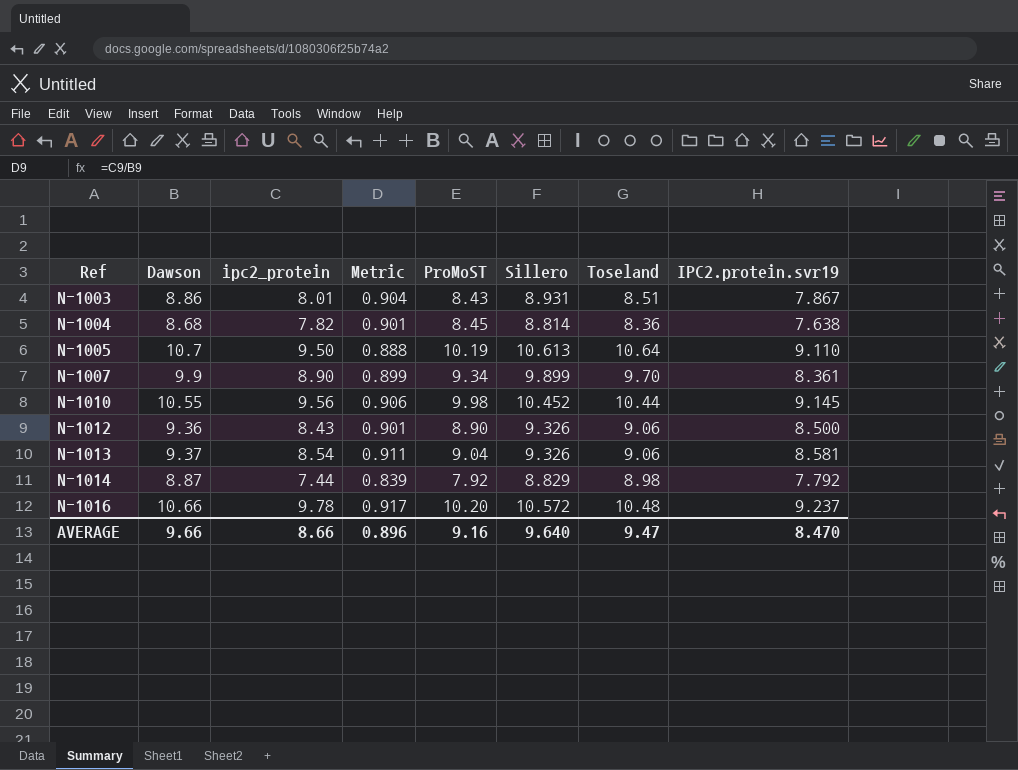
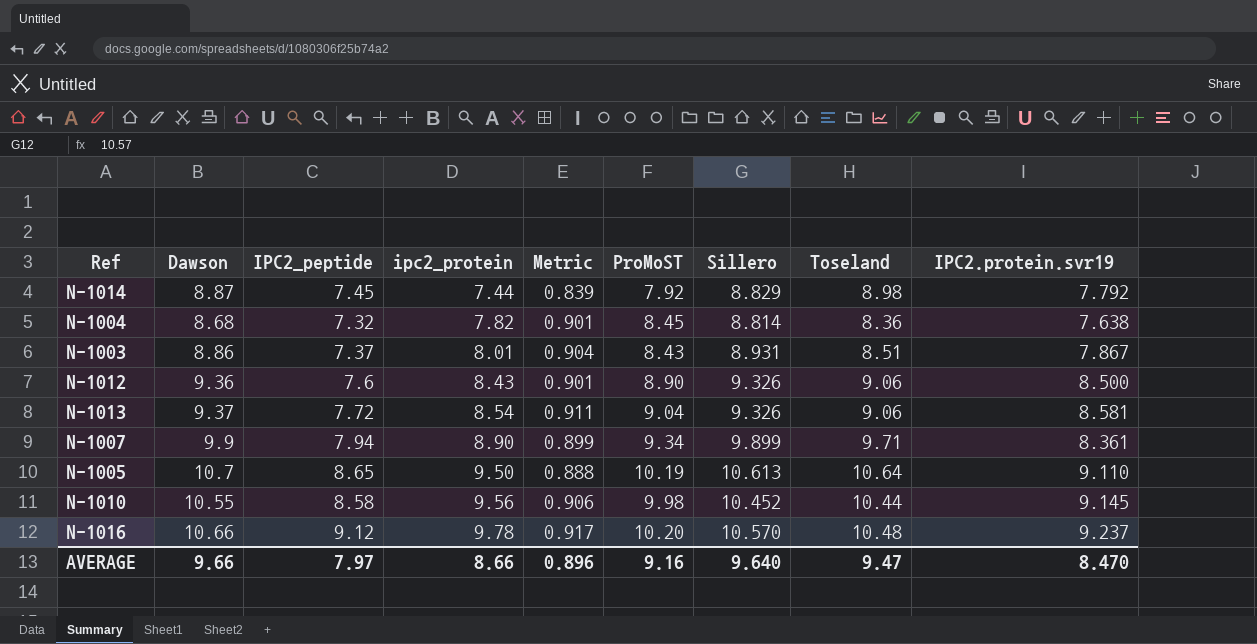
row order: Ref ascending -> ipc2_protein ascending
column IPC2_peptide | position: none -> 3
N-1007 | Toseland: 9.70 -> 9.71
N-1016 | Sillero: 10.572 -> 10.570

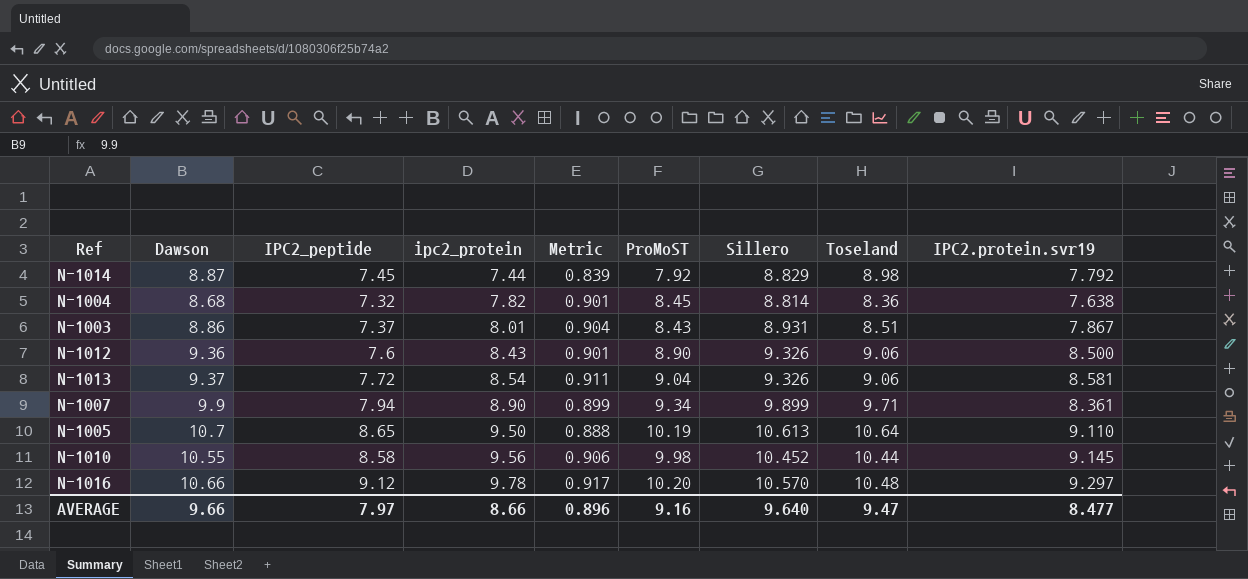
N-1016 | IPC2.protein.svr19: 9.237 -> 9.297
AVERAGE | IPC2.protein.svr19: 8.470 -> 8.477

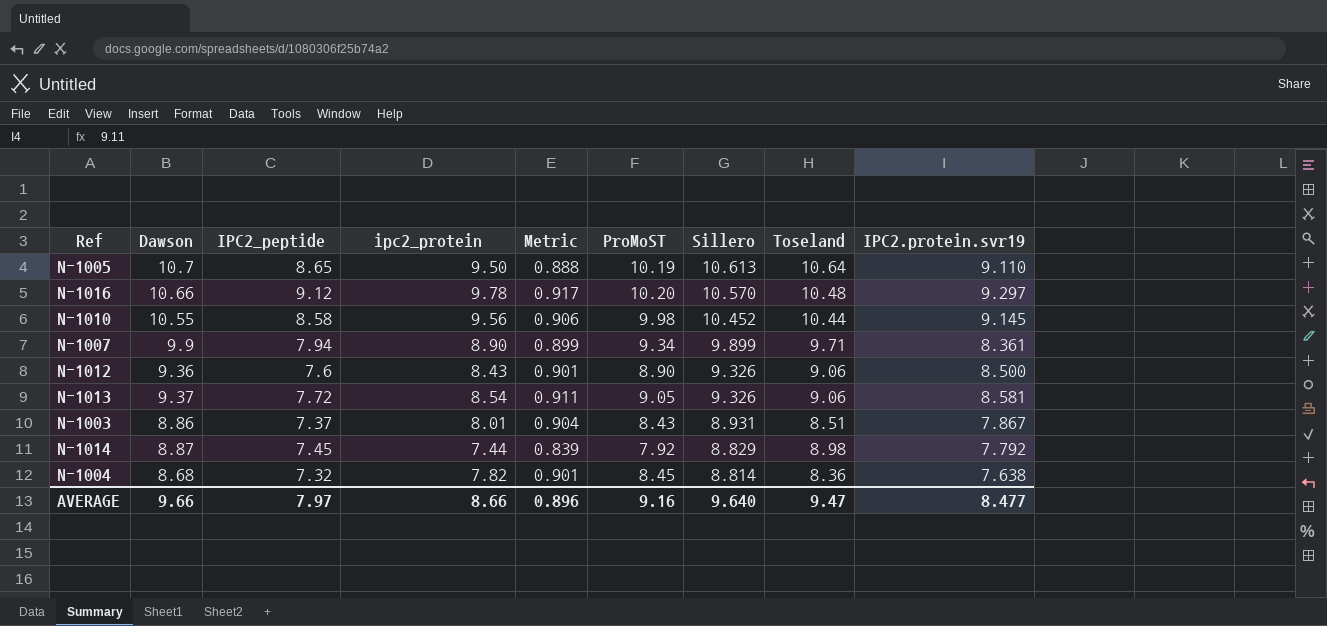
row order: ipc2_protein ascending -> Sillero descending
N-1013 | ProMoST: 9.04 -> 9.05

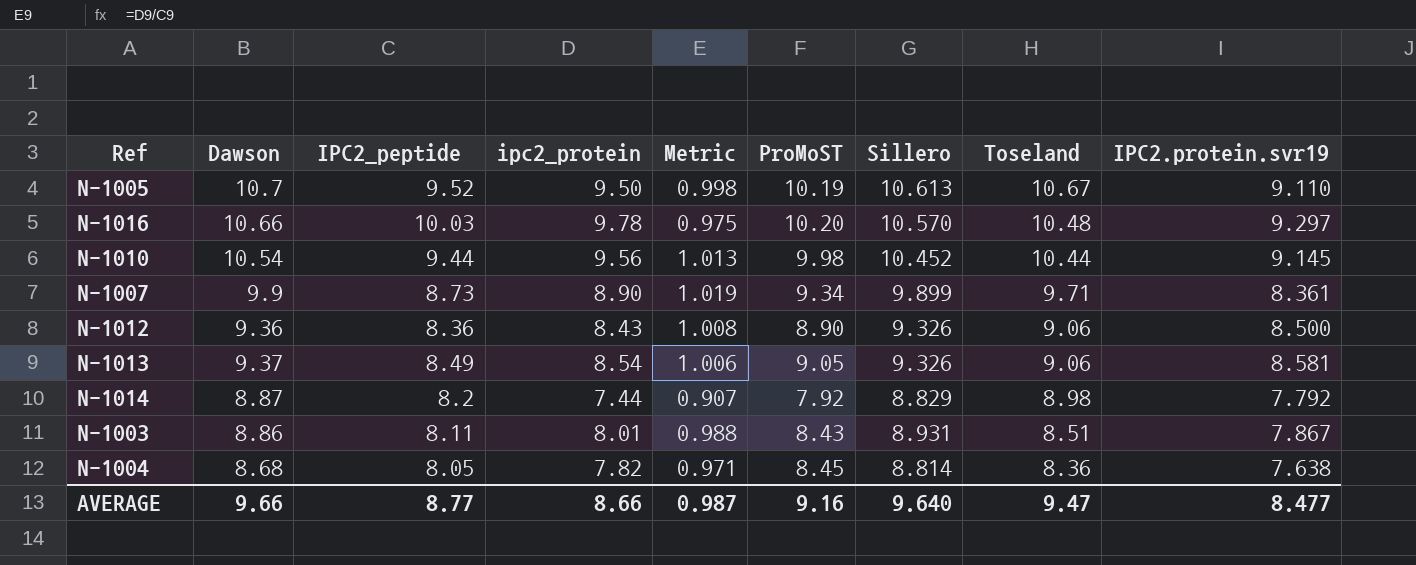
row order: Sillero descending -> Toseland descending
column Metric | formula: [ipc2_protein] / [Dawson] -> [ipc2_protein] / [IPC2_peptide]
N-1005 | IPC2_peptide: 8.65 -> 9.52
N-1005 | Toseland: 10.64 -> 10.67
N-1016 | IPC2_peptide: 9.12 -> 10.03
N-1010 | Dawson: 10.55 -> 10.54
N-1010 | IPC2_peptide: 8.58 -> 9.44
N-1007 | IPC2_peptide: 7.94 -> 8.73
N-1012 | IPC2_peptide: 7.6 -> 8.36
N-1013 | IPC2_peptide: 7.72 -> 8.49
N-1014 | IPC2_peptide: 7.45 -> 8.2
N-1003 | IPC2_peptide: 7.37 -> 8.11
N-1004 | IPC2_peptide: 7.32 -> 8.05
AVERAGE | IPC2_peptide: 7.97 -> 8.77
AVERAGE | Metric: 0.896 -> 0.987

